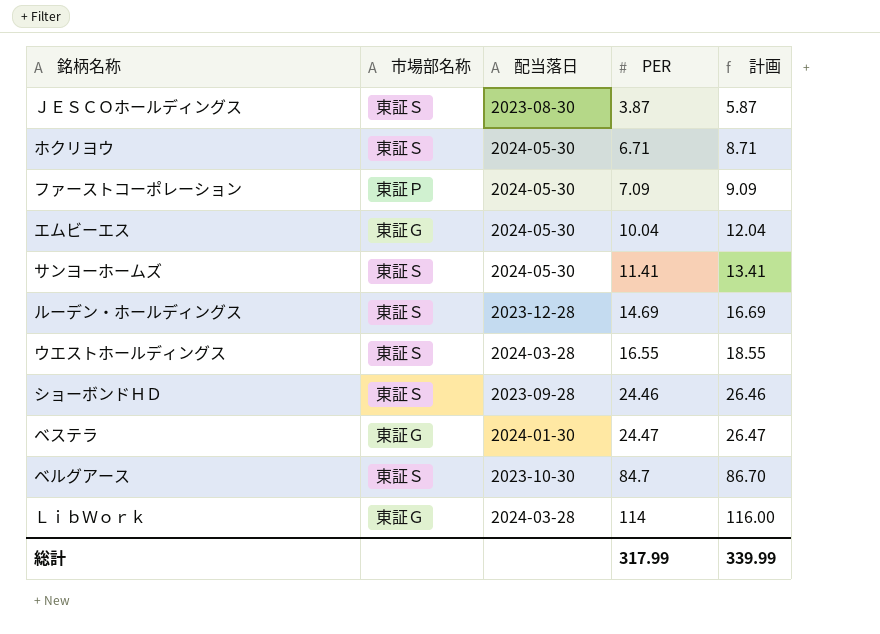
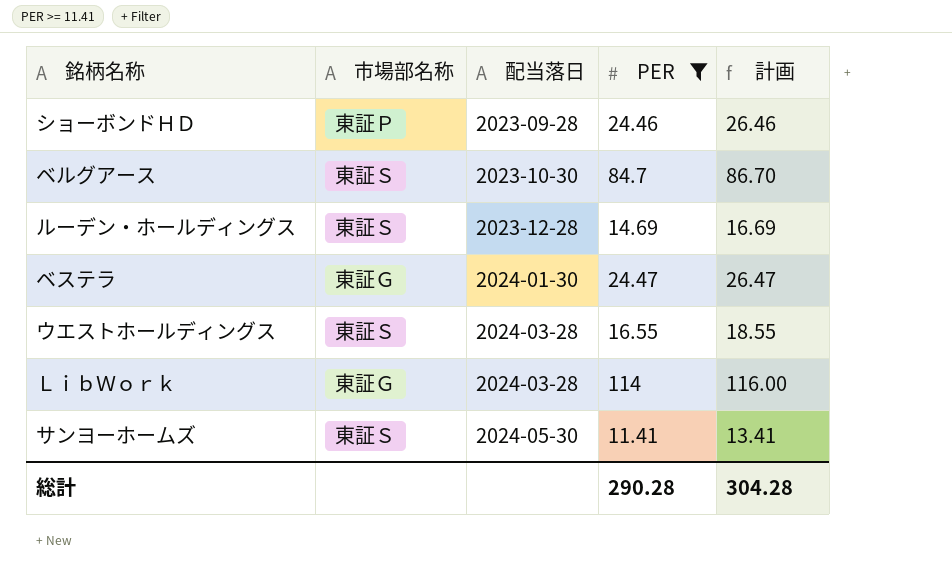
filter: none -> PER >= 11.41
row order: PER ascending -> 配当落日 ascending
ショーボンドＨＤ | 市場部名称: 東証Ｓ -> 東証Ｐ
総計 | PER: 317.99 -> 290.28
総計 | 計画: 339.99 -> 304.28

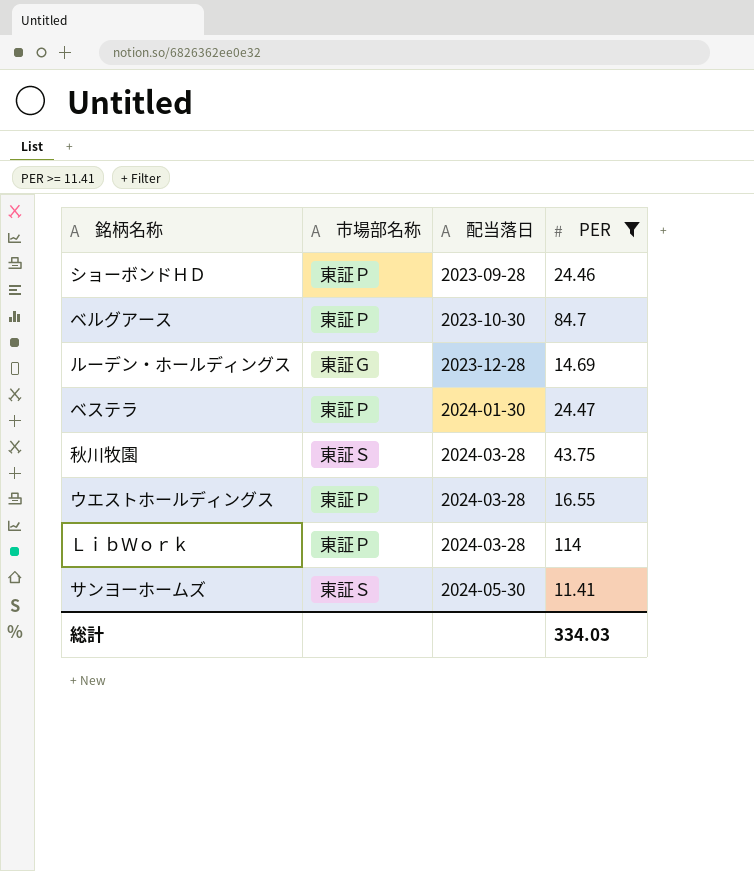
column 計画 | formula: [PER] + 2 -> none
ベルグアース | 市場部名称: 東証Ｓ -> 東証Ｐ
ルーデン・ホールディングス | 市場部名称: 東証Ｓ -> 東証Ｇ
ベステラ | 市場部名称: 東証Ｇ -> 東証Ｐ
row 秋川牧園: none -> 東証Ｓ | 2024-03-28 | 43.75
ウエストホールディングス | 市場部名称: 東証Ｓ -> 東証Ｐ
ＬｉｂＷｏｒｋ | 市場部名称: 東証Ｇ -> 東証Ｐ
総計 | PER: 290.28 -> 334.03

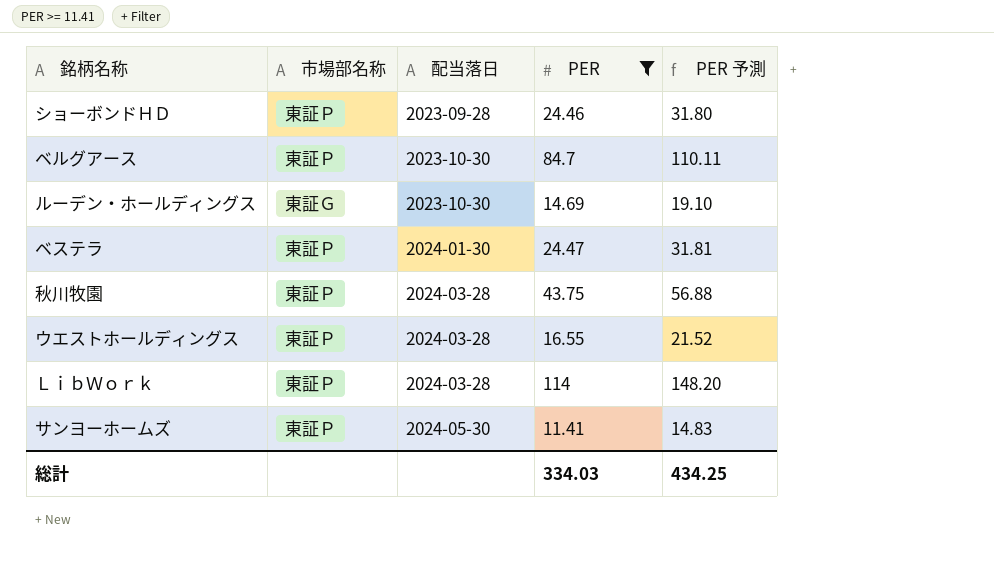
column PER 予測 | formula: none -> [PER] * 1.3
ルーデン・ホールディングス | 配当落日: 2023-12-28 -> 2023-10-30
秋川牧園 | 市場部名称: 東証Ｓ -> 東証Ｐ
サンヨーホームズ | 市場部名称: 東証Ｓ -> 東証Ｐ

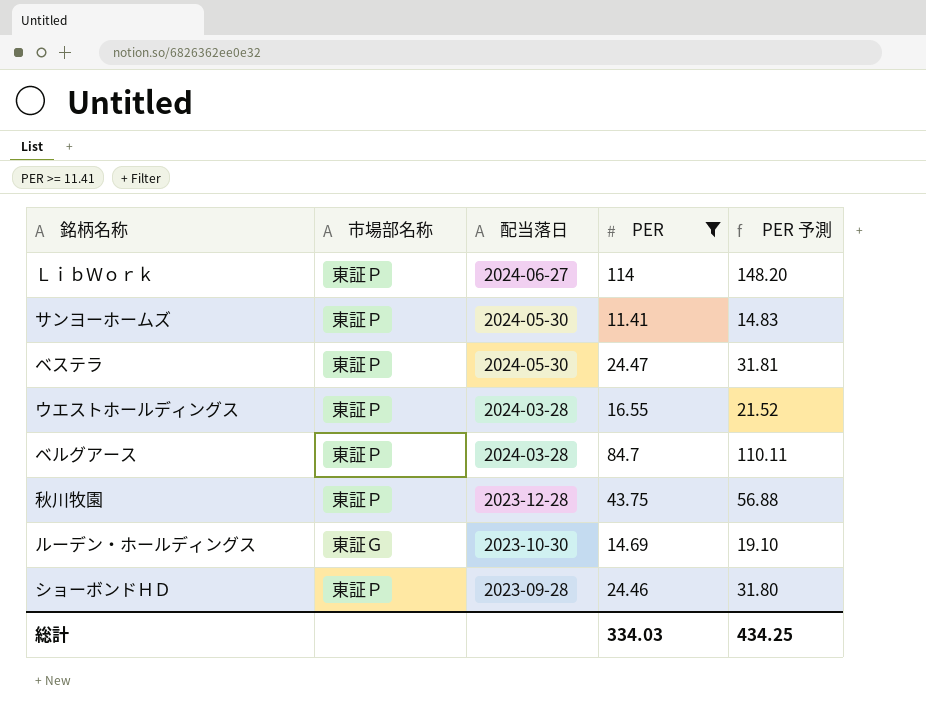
row order: 配当落日 ascending -> 配当落日 descending
ＬｉｂＷｏｒｋ | 配当落日: 2024-03-28 -> 2024-06-27
ベステラ | 配当落日: 2024-01-30 -> 2024-05-30
ベルグアース | 配当落日: 2023-10-30 -> 2024-03-28
秋川牧園 | 配当落日: 2024-03-28 -> 2023-12-28

